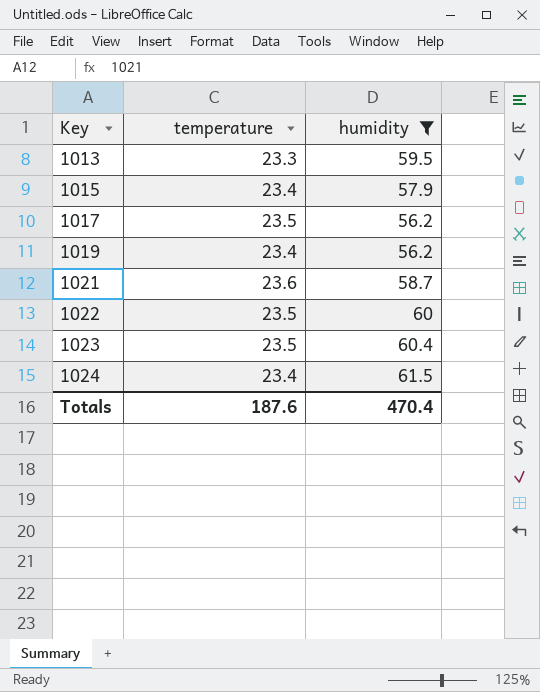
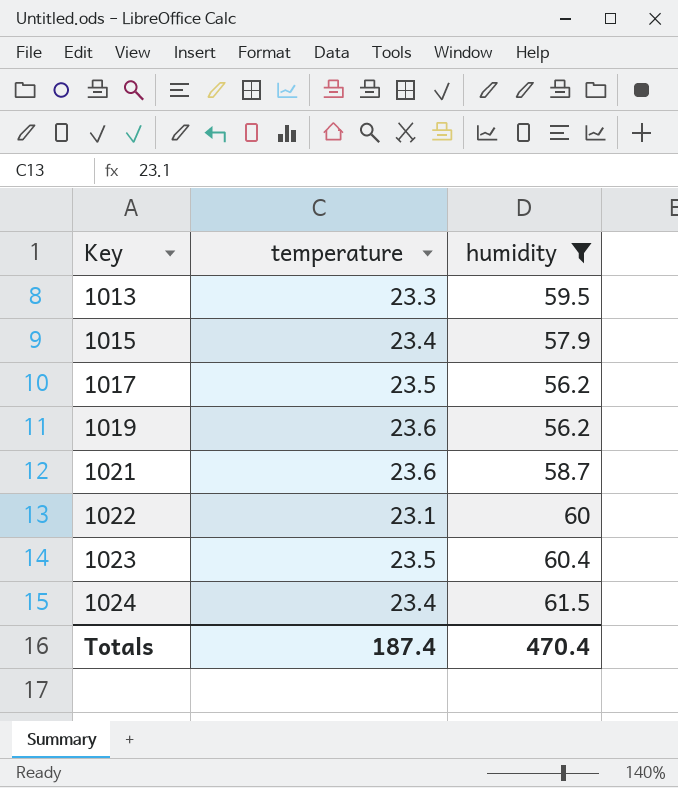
1019 | temperature: 23.4 -> 23.6
1022 | temperature: 23.5 -> 23.1
Totals | temperature: 187.6 -> 187.4

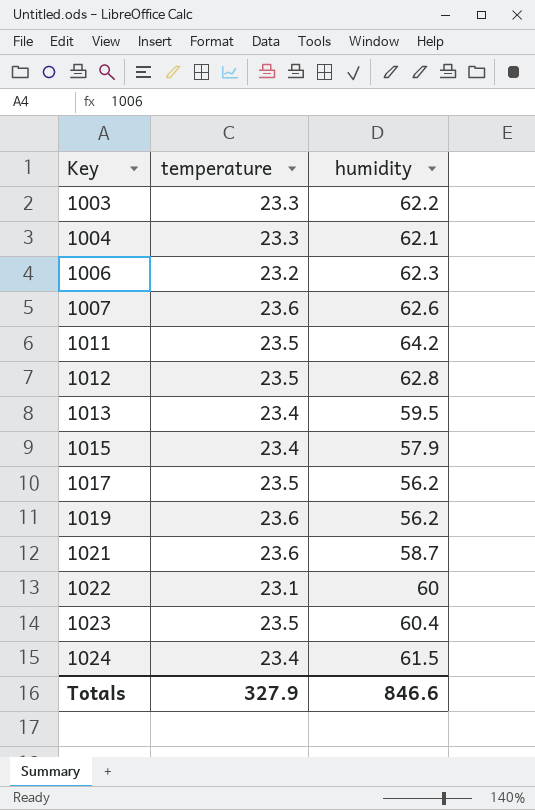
filter: humidity <= 61.5 -> none
1013 | temperature: 23.3 -> 23.4
Totals | temperature: 187.4 -> 327.9
Totals | humidity: 470.4 -> 846.6

